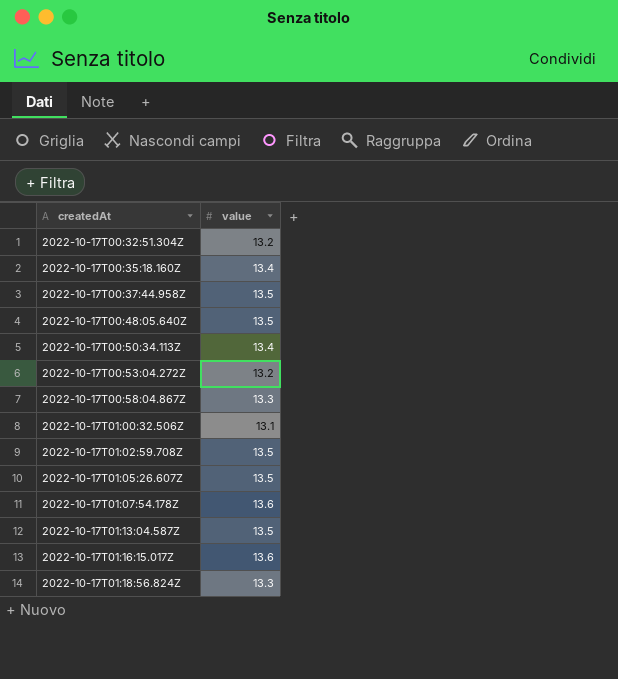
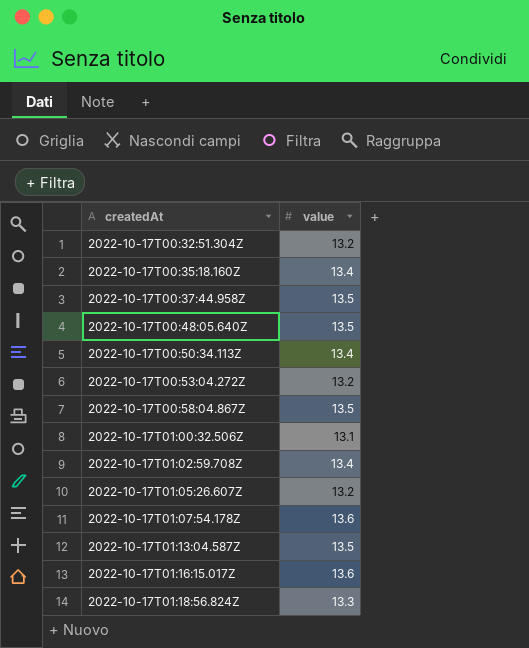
2022-10-17T00:58:04.867Z | value: 13.3 -> 13.5
2022-10-17T01:02:59.708Z | value: 13.5 -> 13.4
2022-10-17T01:05:26.607Z | value: 13.5 -> 13.2

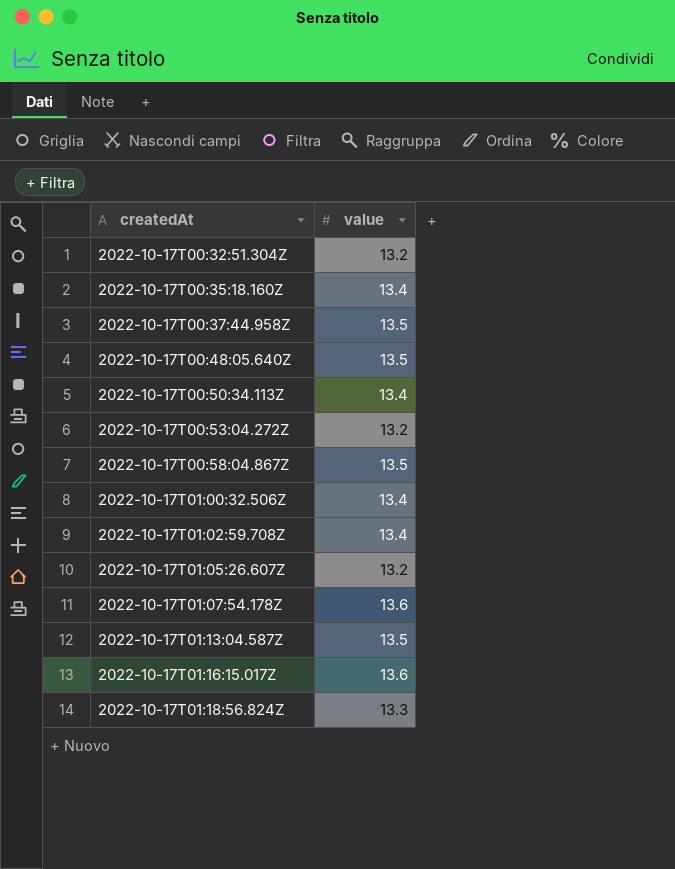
2022-10-17T01:00:32.506Z | value: 13.1 -> 13.4

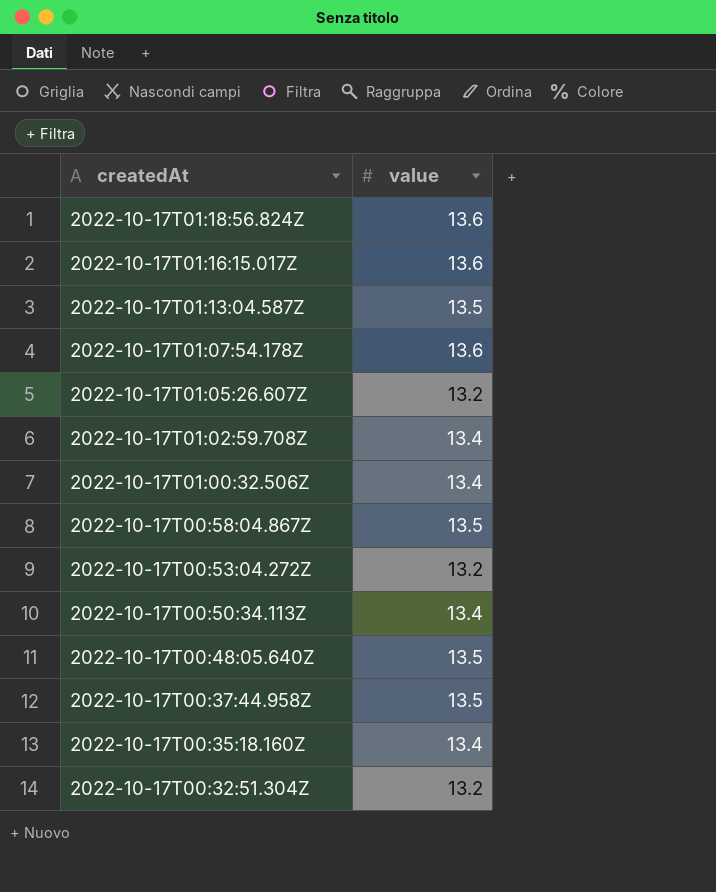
row order: createdAt ascending -> createdAt descending
2022-10-17T01:18:56.824Z | value: 13.3 -> 13.6

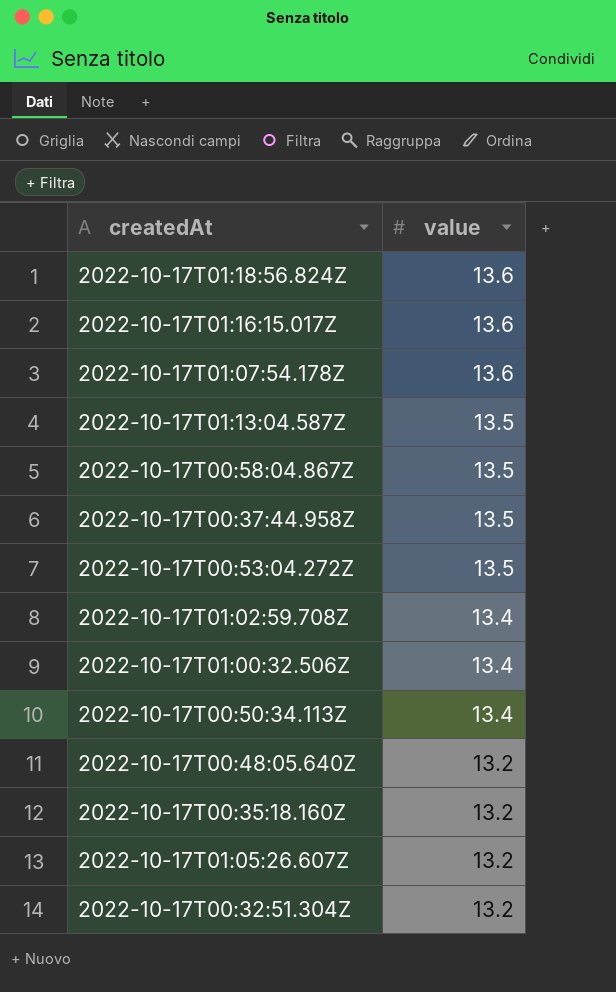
row order: createdAt descending -> value descending
2022-10-17T00:53:04.272Z | value: 13.2 -> 13.5
2022-10-17T00:48:05.640Z | value: 13.5 -> 13.2
2022-10-17T00:35:18.160Z | value: 13.4 -> 13.2

